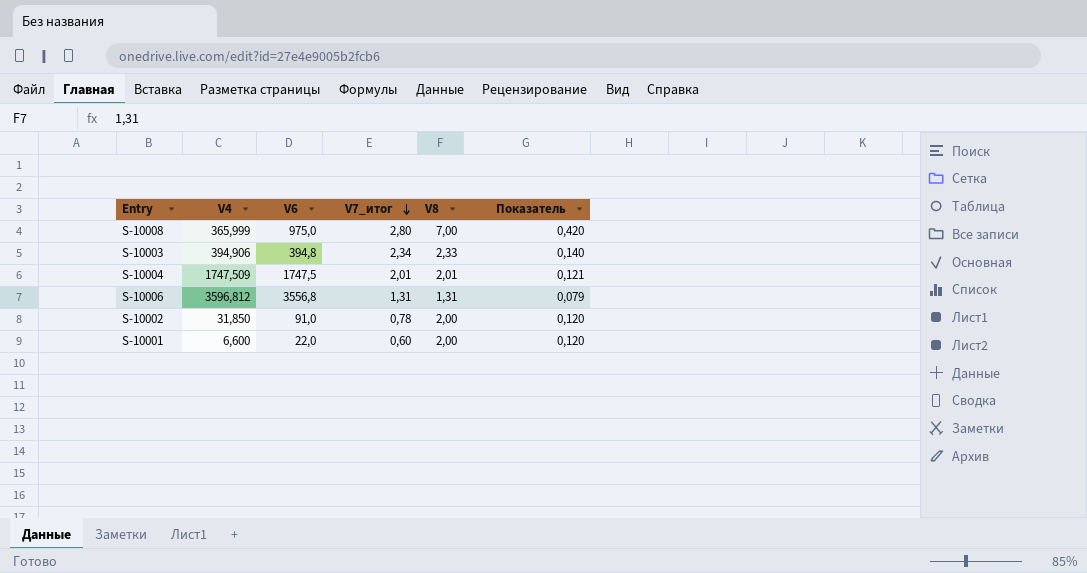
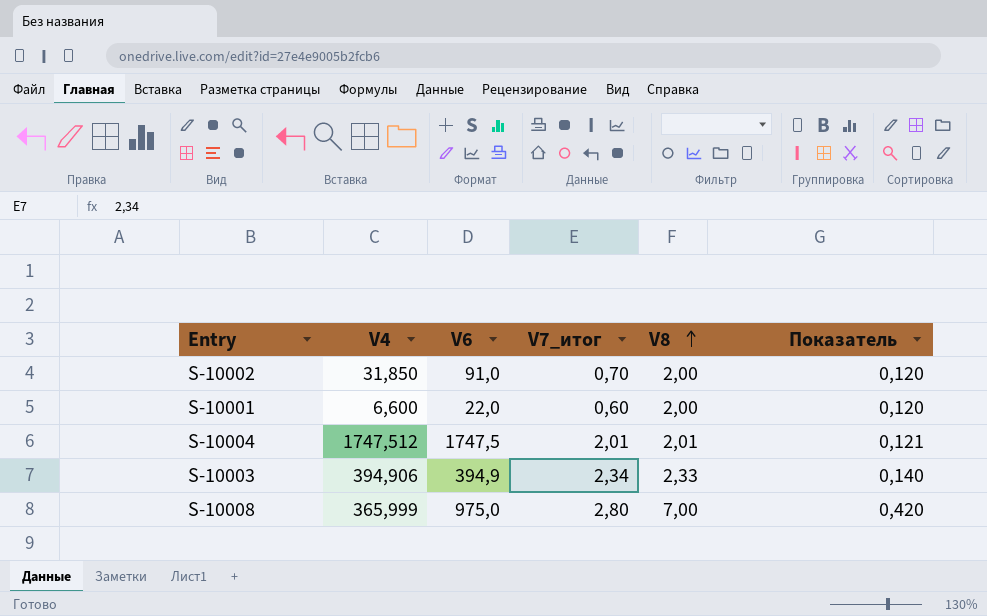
row order: V7_итог descending -> V8 ascending
row S-10006: 3596,812 | 3556,8 | 1,31 | 1,31 | 0,079 -> none
S-10002 | V7_итог: 0,78 -> 0,70
S-10004 | V4: 1747,509 -> 1747,512
S-10003 | V6: 394,8 -> 394,9

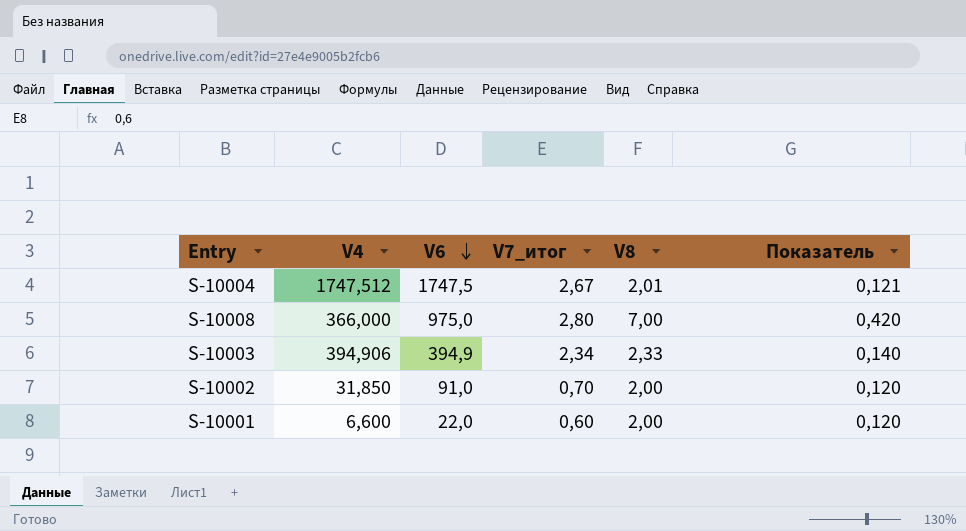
row order: V8 ascending -> V6 descending
S-10004 | V7_итог: 2,01 -> 2,67
S-10008 | V4: 365,999 -> 366,000

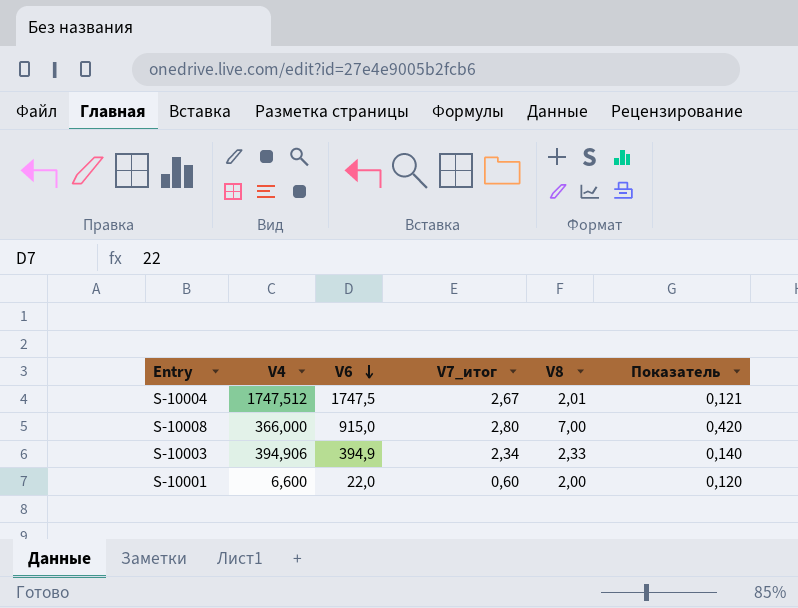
row S-10002: 31,850 | 91,0 | 0,70 | 2,00 | 0,120 -> none
S-10008 | V6: 975,0 -> 915,0

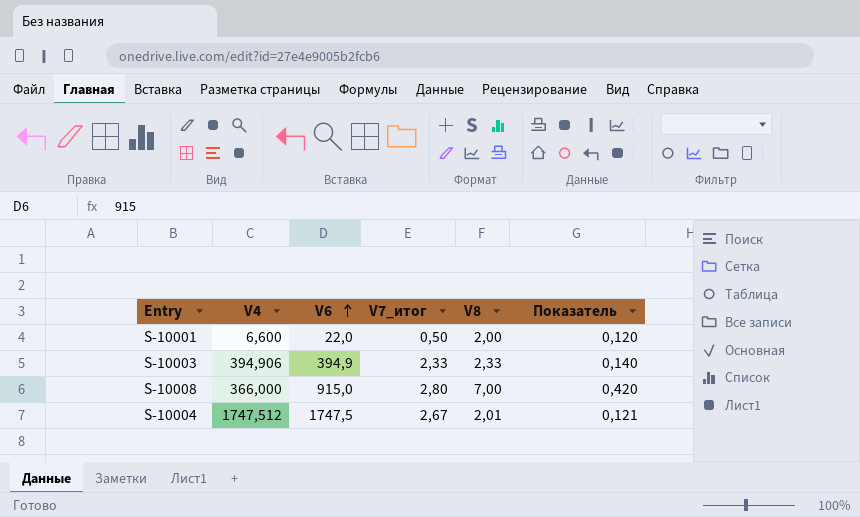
row order: V6 descending -> V6 ascending
S-10001 | V7_итог: 0,60 -> 0,50
S-10003 | V7_итог: 2,34 -> 2,33

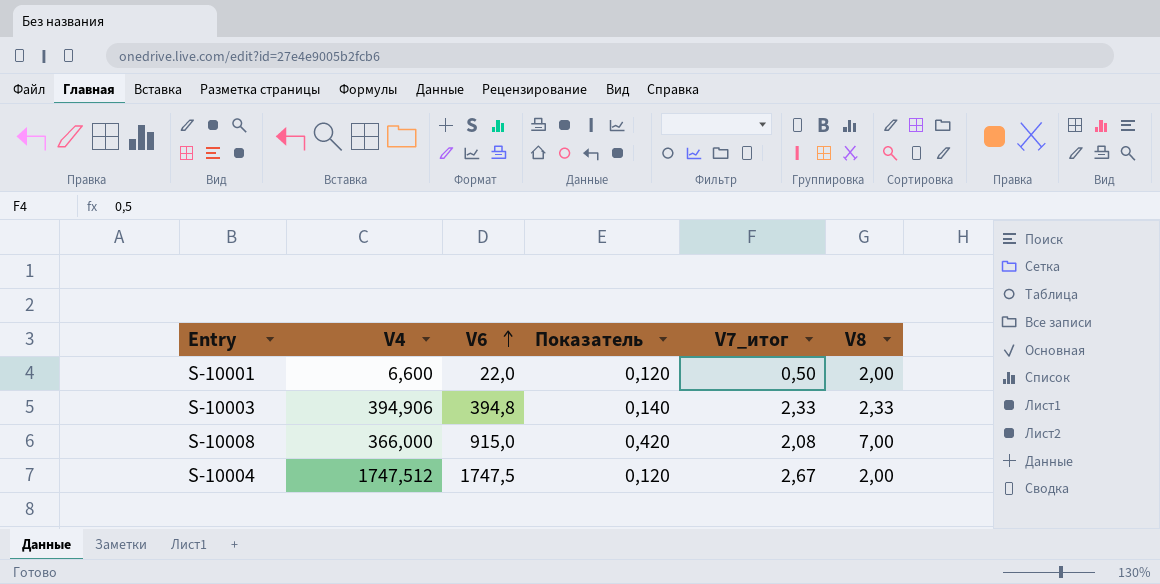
column Показатель | position: 6 -> 4
S-10003 | V6: 394,9 -> 394,8
S-10008 | V7_итог: 2,80 -> 2,08
S-10004 | Показатель: 0,121 -> 0,120
S-10004 | V8: 2,01 -> 2,00

